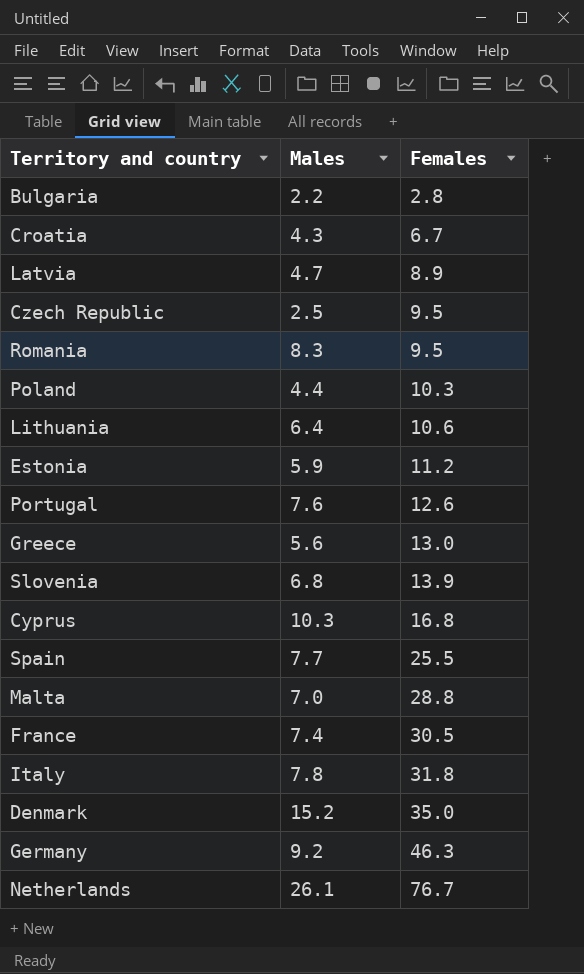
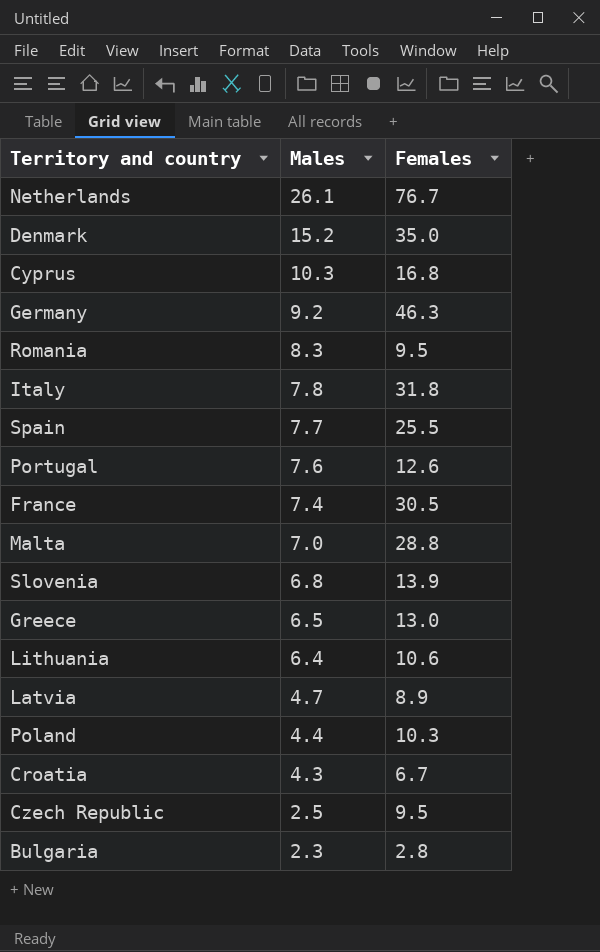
row order: Females ascending -> Males descending
row Estonia: 5.9 | 11.2 -> none
Greece | Males: 5.6 -> 6.5
Bulgaria | Males: 2.2 -> 2.3

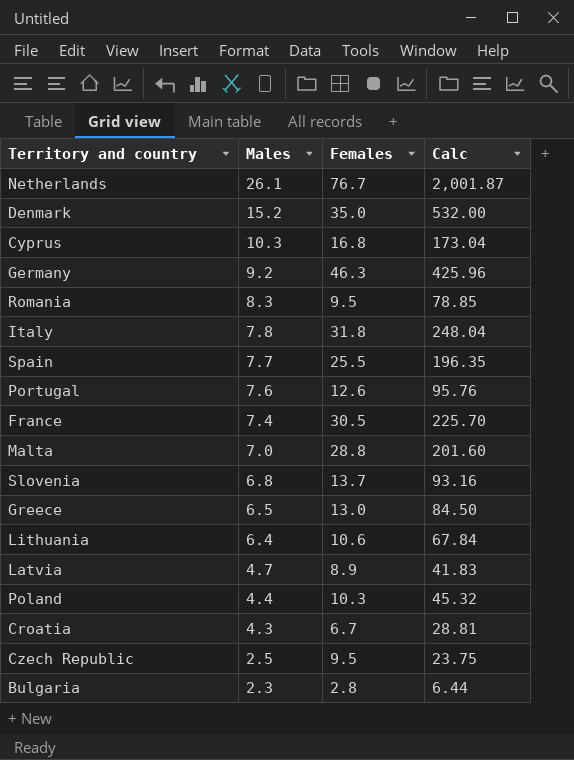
column Calc | formula: none -> [Males] * [Females]
Slovenia | Females: 13.9 -> 13.7

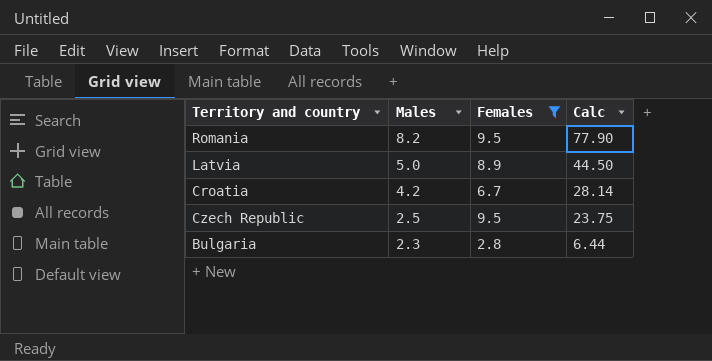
filter: none -> Females <= 9.5
Romania | Males: 8.3 -> 8.2
Romania | Calc: 78.85 -> 77.90
Latvia | Males: 4.7 -> 5.0
Latvia | Calc: 41.83 -> 44.50
Croatia | Males: 4.3 -> 4.2
Croatia | Calc: 28.81 -> 28.14

